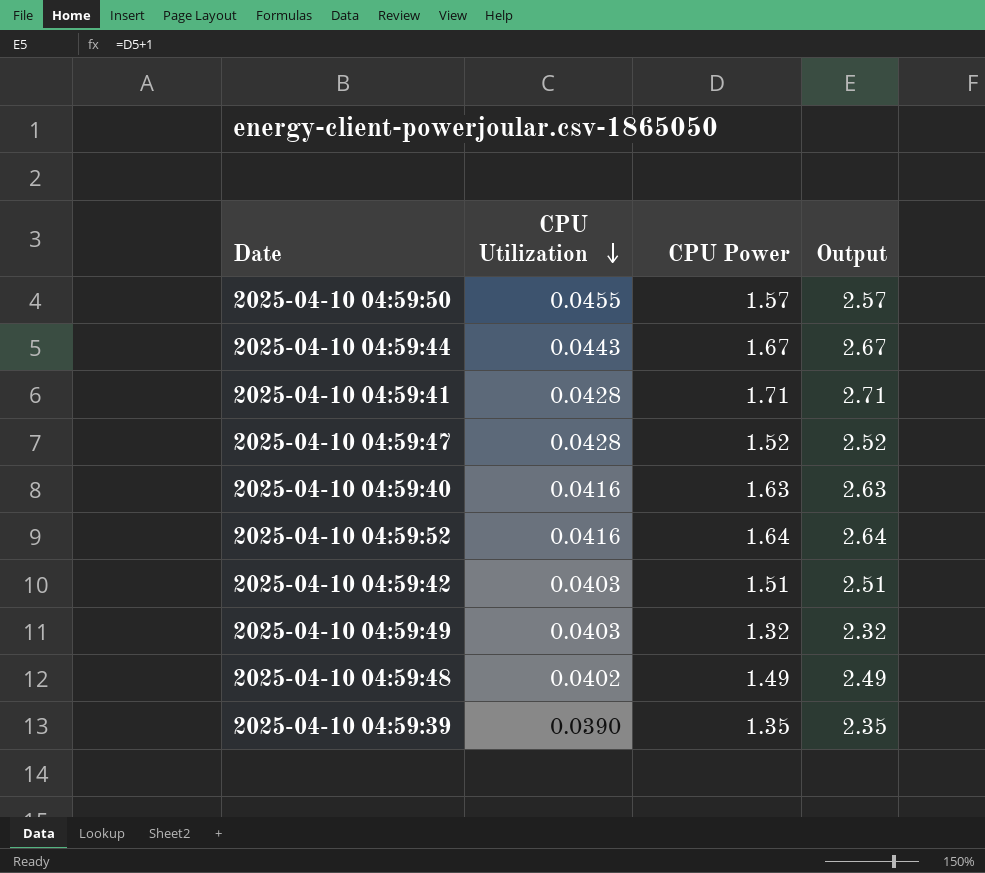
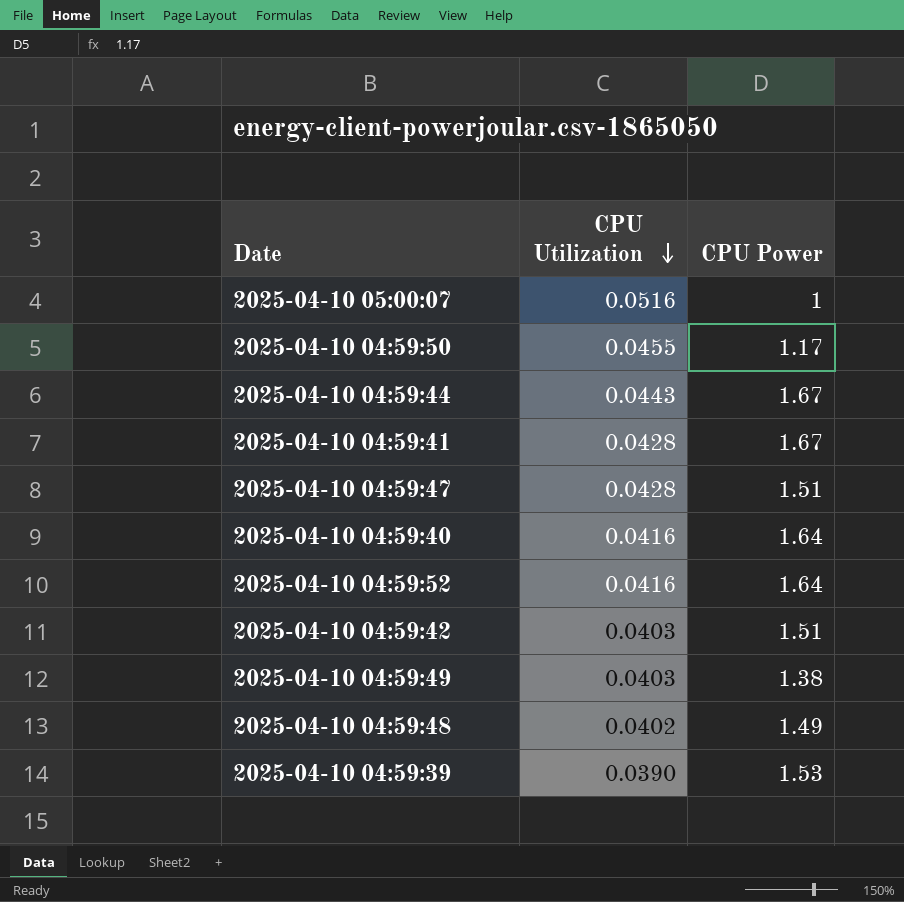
column Output | formula: [CPU Power] + 1 -> none
row 2025-04-10 05:00:07: none -> 0.0516 | 1
2025-04-10 04:59:50 | CPU Power: 1.57 -> 1.17
2025-04-10 04:59:41 | CPU Power: 1.71 -> 1.67
2025-04-10 04:59:47 | CPU Power: 1.52 -> 1.51
2025-04-10 04:59:40 | CPU Power: 1.63 -> 1.64
2025-04-10 04:59:49 | CPU Power: 1.32 -> 1.38
2025-04-10 04:59:39 | CPU Power: 1.35 -> 1.53

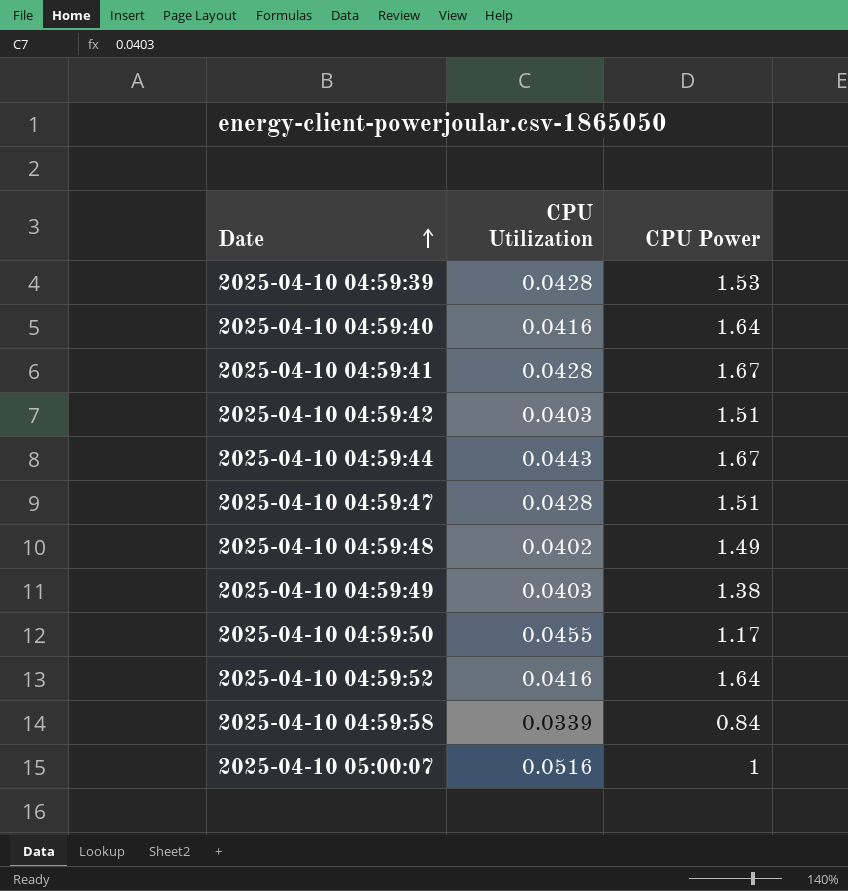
row order: CPU Utilization descending -> Date ascending
2025-04-10 04:59:39 | CPU Utilization: 0.0390 -> 0.0428
row 2025-04-10 04:59:58: none -> 0.0339 | 0.84

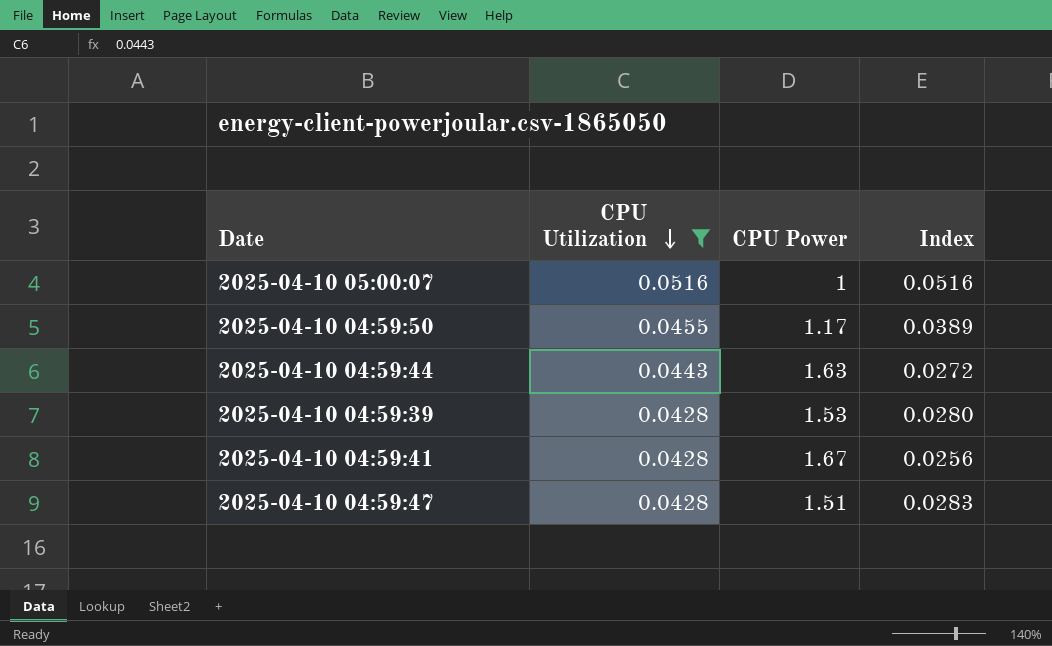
filter: none -> CPU Utilization >= 0.0428
row order: Date ascending -> CPU Utilization descending
column Index | formula: none -> [CPU Utilization] / [CPU Power]
2025-04-10 04:59:44 | CPU Power: 1.67 -> 1.63

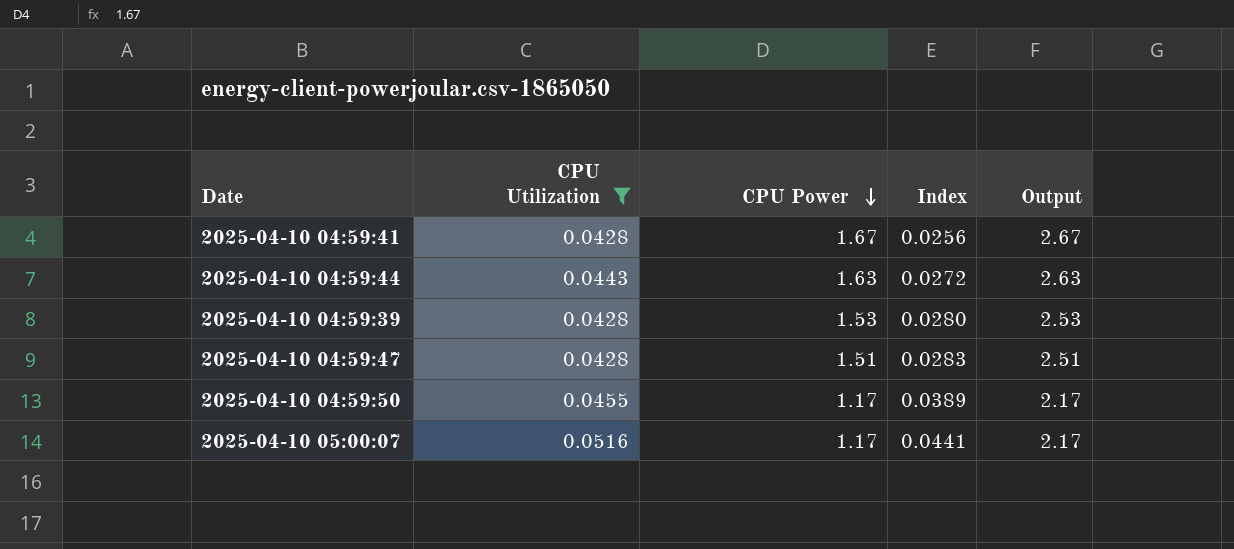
row order: CPU Utilization descending -> CPU Power descending
column Output | formula: none -> [CPU Power] + 1
2025-04-10 05:00:07 | CPU Power: 1 -> 1.17
2025-04-10 05:00:07 | Index: 0.0516 -> 0.0441

